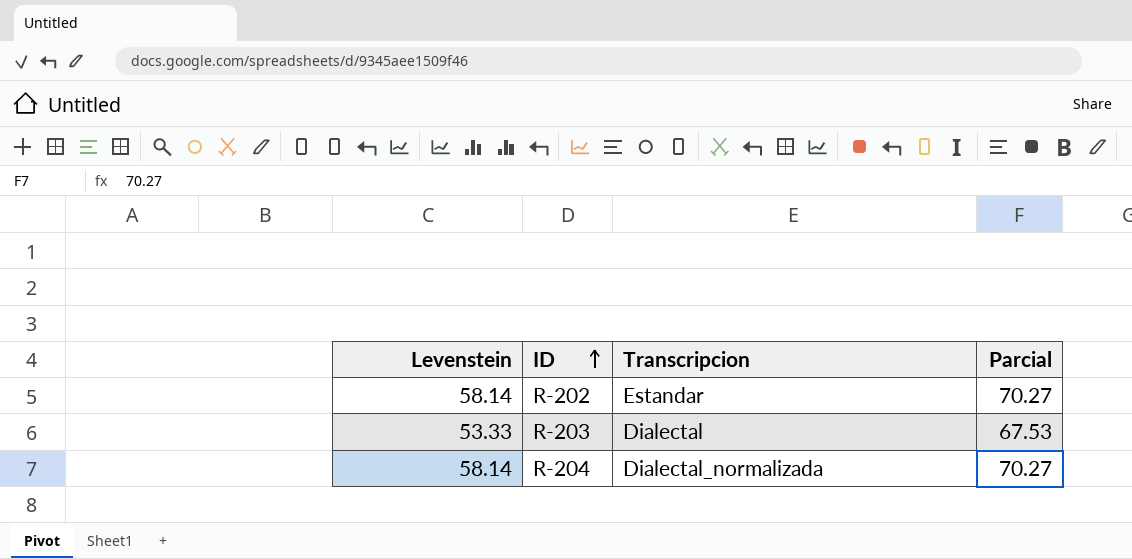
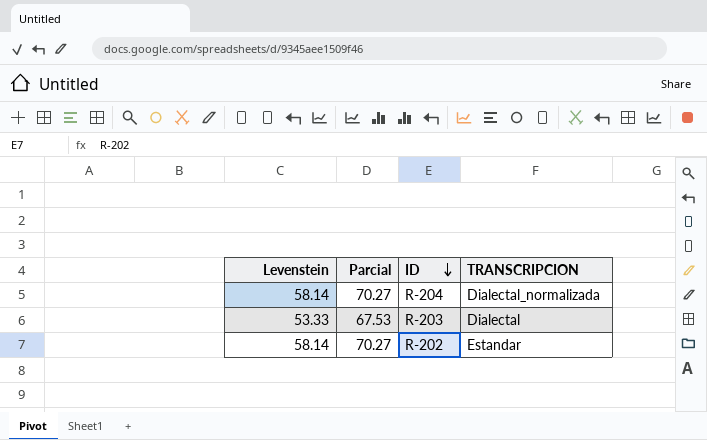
row order: ID ascending -> ID descending
column Parcial | position: 4 -> 2
column name: Transcripcion -> TRANSCRIPCION

